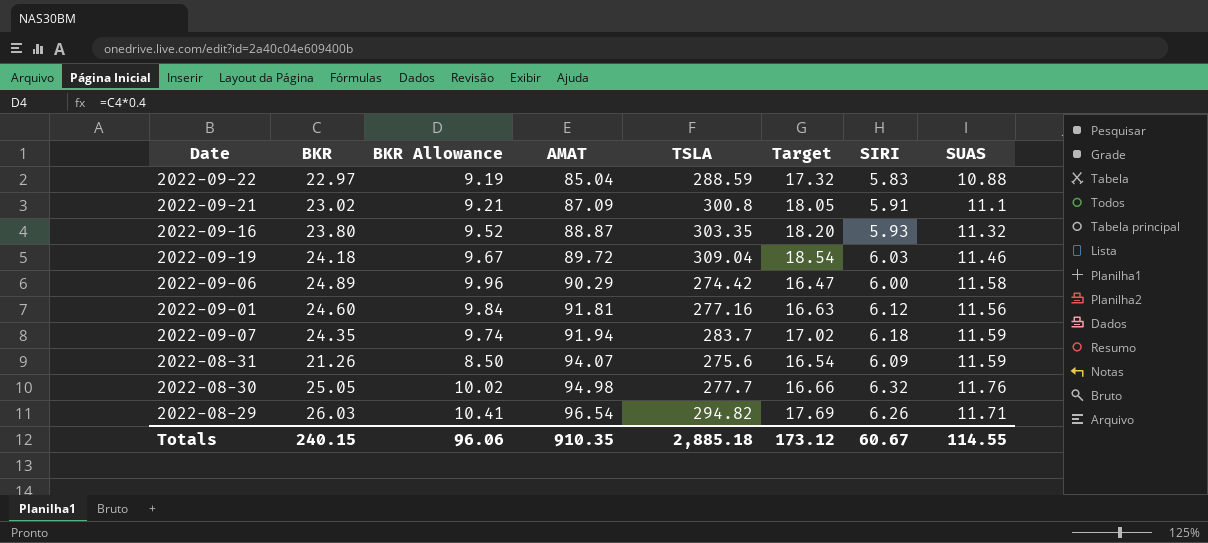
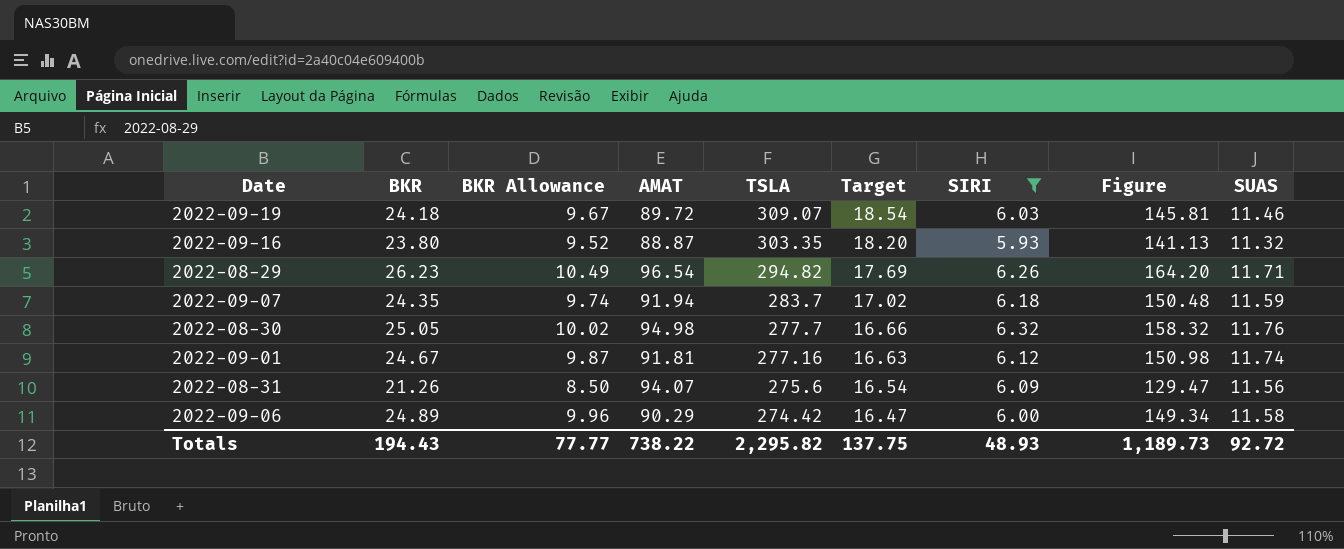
filter: none -> SIRI >= 5.93
row order: AMAT ascending -> TSLA descending
column Figure | formula: none -> [BKR] * [SIRI]
2022-09-19 | TSLA: 309.04 -> 309.07
2022-08-29 | BKR: 26.03 -> 26.23
2022-08-29 | BKR Allowance: 10.41 -> 10.49
2022-09-01 | BKR: 24.60 -> 24.67
2022-09-01 | BKR Allowance: 9.84 -> 9.87
2022-09-01 | SUAS: 11.56 -> 11.74
2022-08-31 | SUAS: 11.59 -> 11.56
Totals | BKR: 240.15 -> 194.43
Totals | BKR Allowance: 96.06 -> 77.77
Totals | AMAT: 910.35 -> 738.22
Totals | TSLA: 2,885.18 -> 2,295.82
Totals | Target: 173.12 -> 137.75
Totals | SIRI: 60.67 -> 48.93
Totals | SUAS: 114.55 -> 92.72

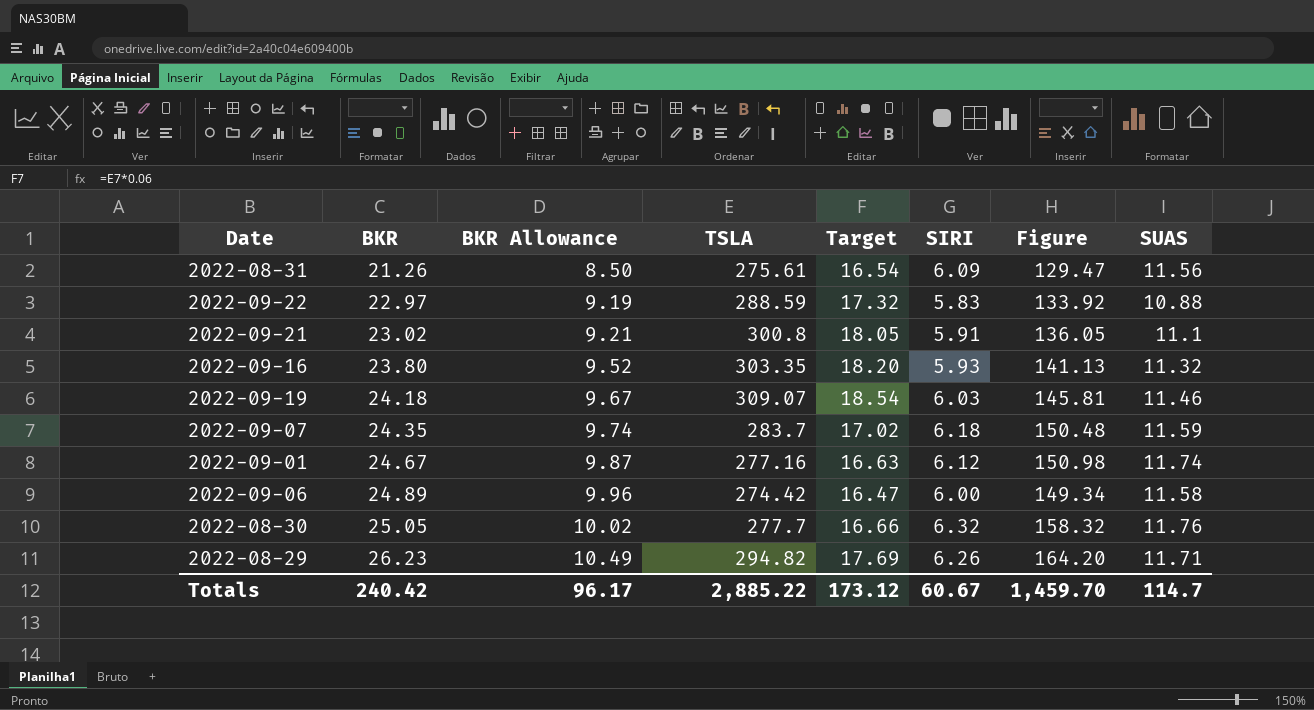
filter: SIRI >= 5.93 -> none
row order: TSLA descending -> BKR ascending
column AMAT | position: 4 -> none
2022-08-31 | TSLA: 275.6 -> 275.61
Totals | BKR: 194.43 -> 240.42
Totals | BKR Allowance: 77.77 -> 96.17
Totals | TSLA: 2,295.82 -> 2,885.22
Totals | Target: 137.75 -> 173.12
Totals | SIRI: 48.93 -> 60.67
Totals | Figure: 1,189.73 -> 1,459.70
Totals | SUAS: 92.72 -> 114.7

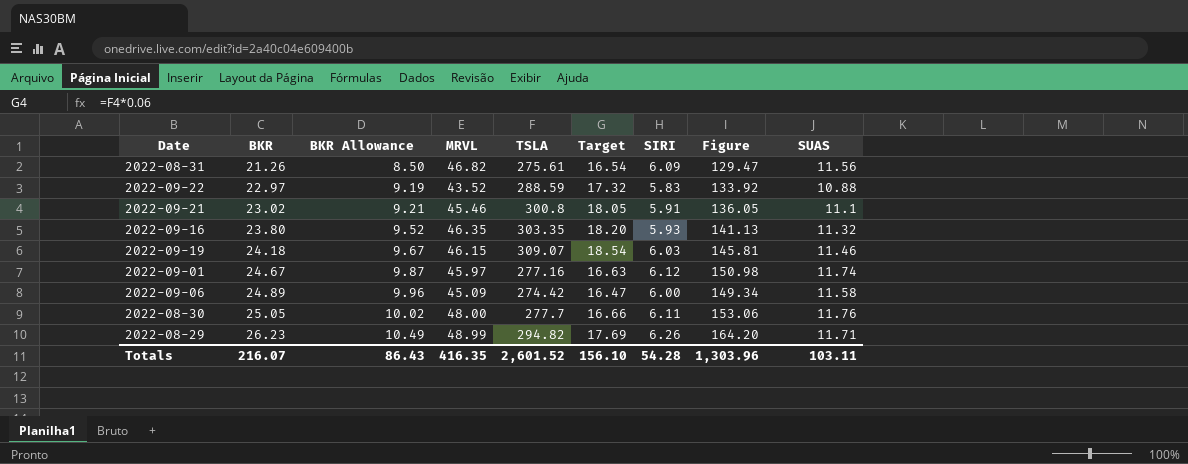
column MRVL | position: none -> 4
row 2022-09-07: 24.35 | 9.74 | 283.7 | 17.02 | 6.18 | 150.48 | 11.59 -> none
2022-08-30 | SIRI: 6.32 -> 6.11
2022-08-30 | Figure: 158.32 -> 153.06
Totals | BKR: 240.42 -> 216.07
Totals | BKR Allowance: 96.17 -> 86.43
Totals | TSLA: 2,885.22 -> 2,601.52
Totals | Target: 173.12 -> 156.10
Totals | SIRI: 60.67 -> 54.28
Totals | Figure: 1,459.70 -> 1,303.96
Totals | SUAS: 114.7 -> 103.11

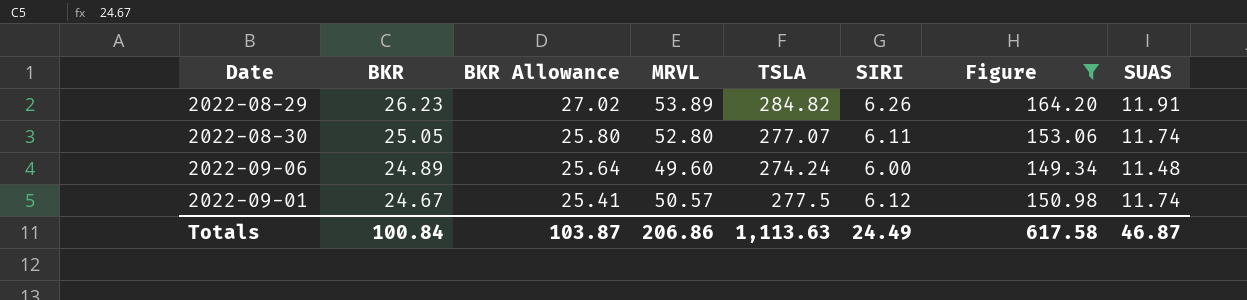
filter: none -> Figure >= 149.34
row order: BKR ascending -> BKR descending
column Target | formula: [TSLA] * 0.06 -> none
column BKR Allowance | formula: [BKR] * 0.4 -> [BKR] * 1.03
2022-08-29 | MRVL: 48.99 -> 53.89
2022-08-29 | TSLA: 294.82 -> 284.82
2022-08-29 | SUAS: 11.71 -> 11.91
2022-08-30 | MRVL: 48.00 -> 52.80
2022-08-30 | TSLA: 277.7 -> 277.07
2022-08-30 | SUAS: 11.76 -> 11.74
2022-09-06 | MRVL: 45.09 -> 49.60
2022-09-06 | TSLA: 274.42 -> 274.24
2022-09-06 | SUAS: 11.58 -> 11.48
2022-09-01 | MRVL: 45.97 -> 50.57
2022-09-01 | TSLA: 277.16 -> 277.5
Totals | BKR: 216.07 -> 100.84
Totals | BKR Allowance: 86.43 -> 103.87
Totals | MRVL: 416.35 -> 206.86
Totals | TSLA: 2,601.52 -> 1,113.63
Totals | SIRI: 54.28 -> 24.49
Totals | Figure: 1,303.96 -> 617.58
Totals | SUAS: 103.11 -> 46.87

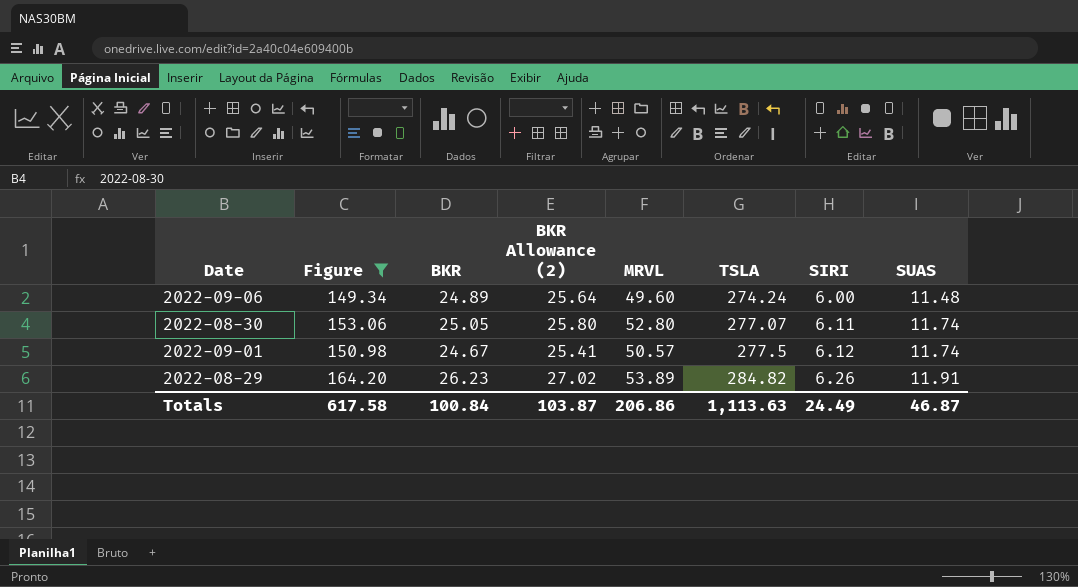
row order: BKR descending -> TSLA ascending
column Figure | position: 7 -> 2
column name: BKR Allowance -> BKR Allowance (2)

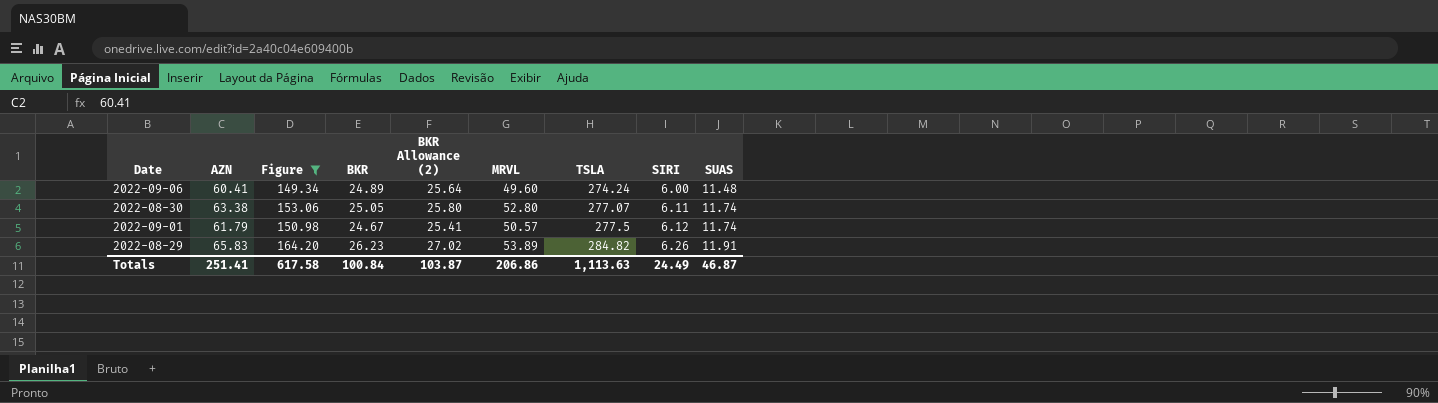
column AZN | position: none -> 2

